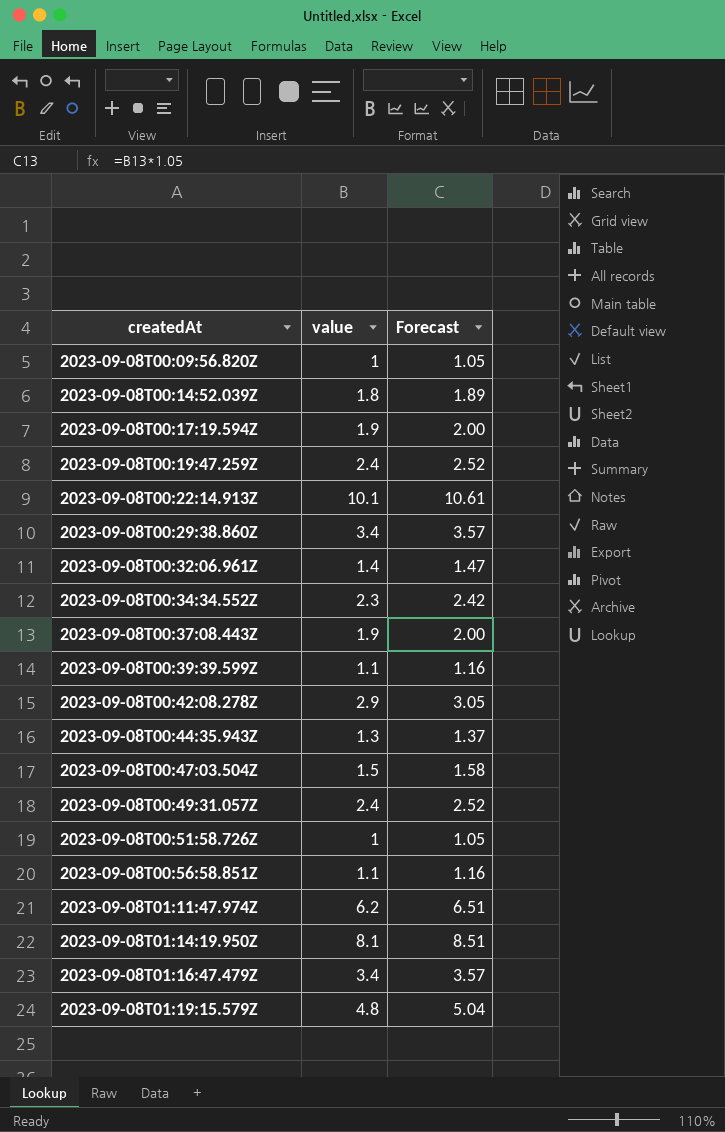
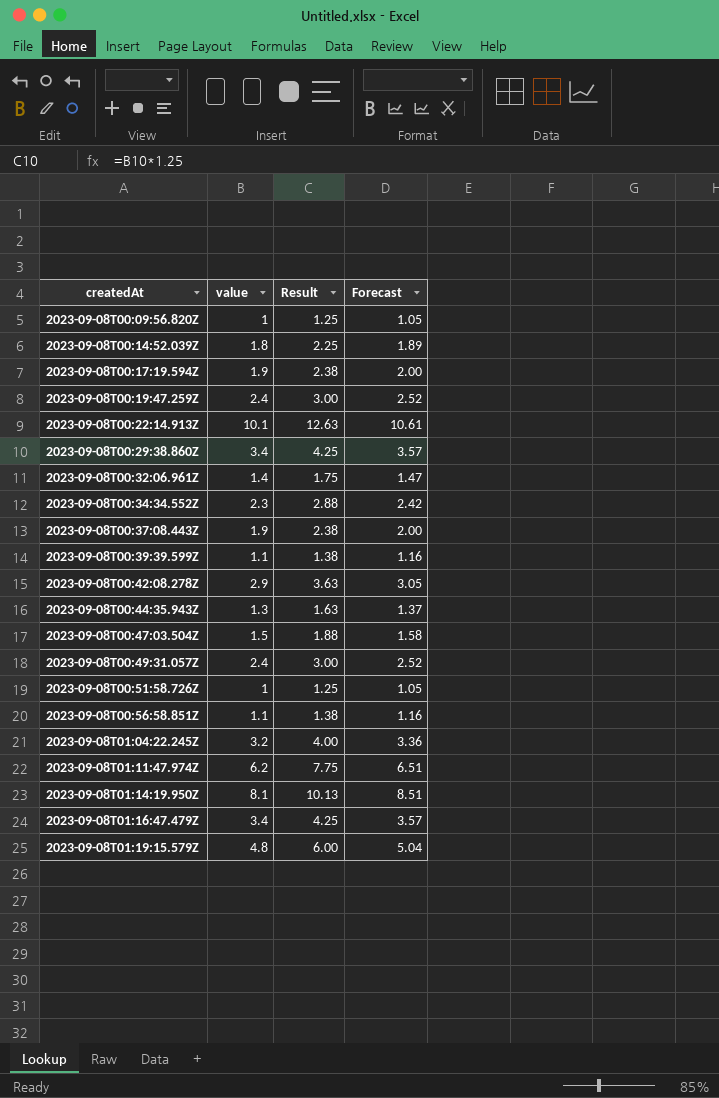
column Result | formula: none -> [value] * 1.25
row 2023-09-08T01:04:22.245Z: none -> 3.2 | 4.00 | 3.36

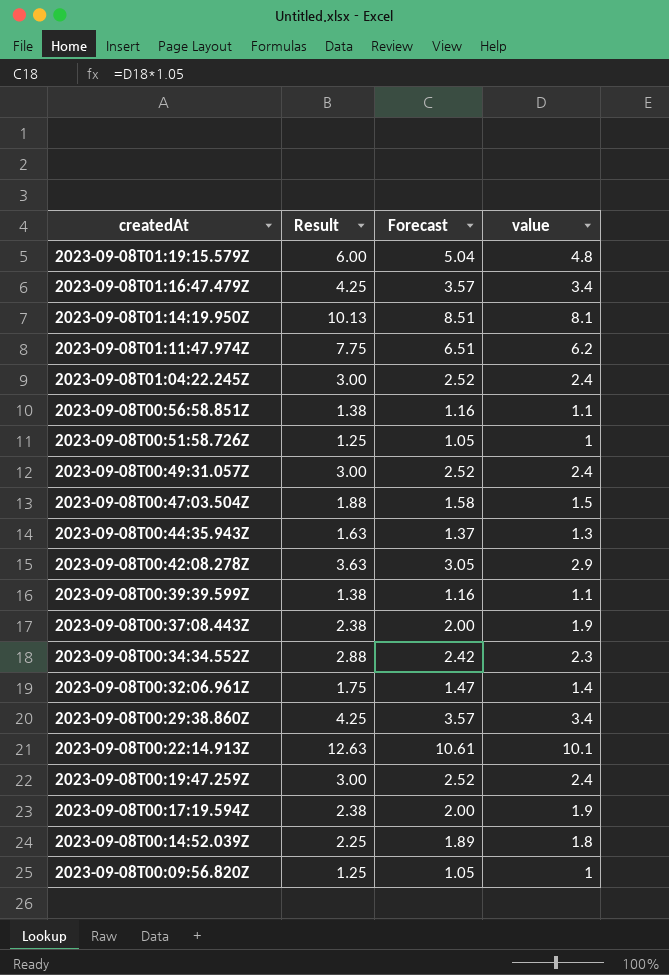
row order: createdAt ascending -> createdAt descending
column value | position: 2 -> 4
2023-09-08T01:04:22.245Z | Result: 4.00 -> 3.00
2023-09-08T01:04:22.245Z | Forecast: 3.36 -> 2.52
2023-09-08T01:04:22.245Z | value: 3.2 -> 2.4

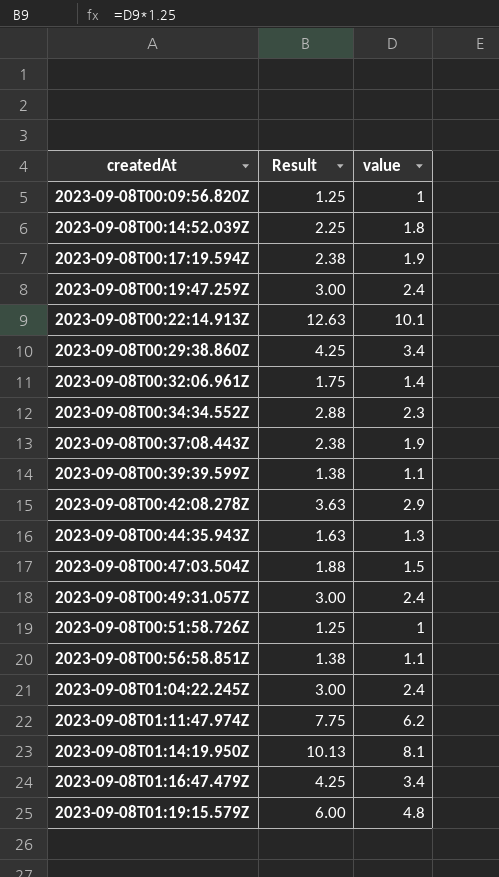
row order: createdAt descending -> createdAt ascending
column Forecast | formula: [value] * 1.05 -> none

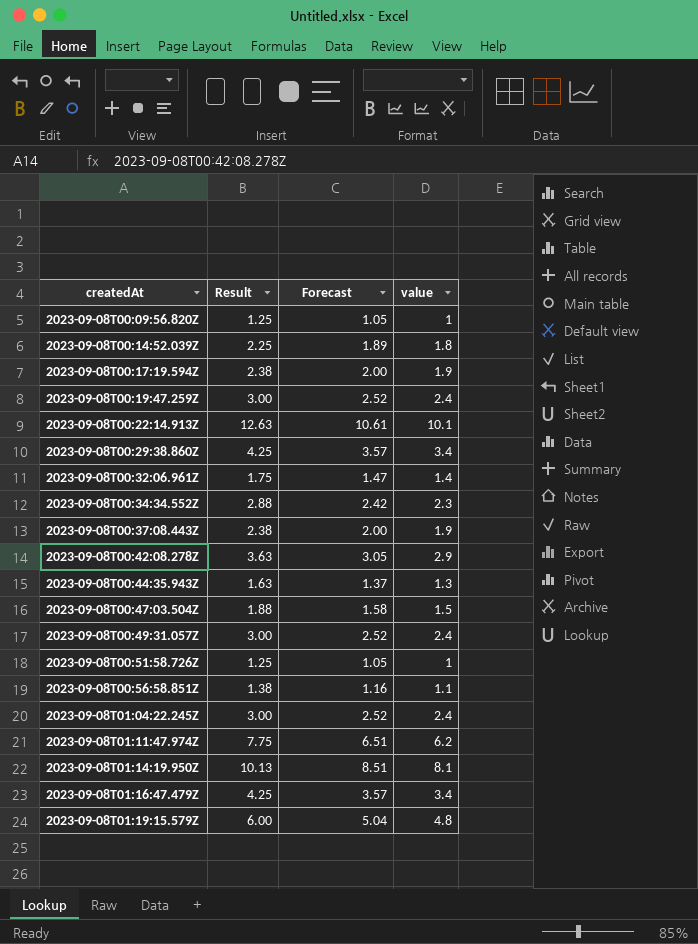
column Forecast | formula: none -> [value] * 1.05
row 2023-09-08T00:39:39.599Z: 1.38 | 1.1 -> none

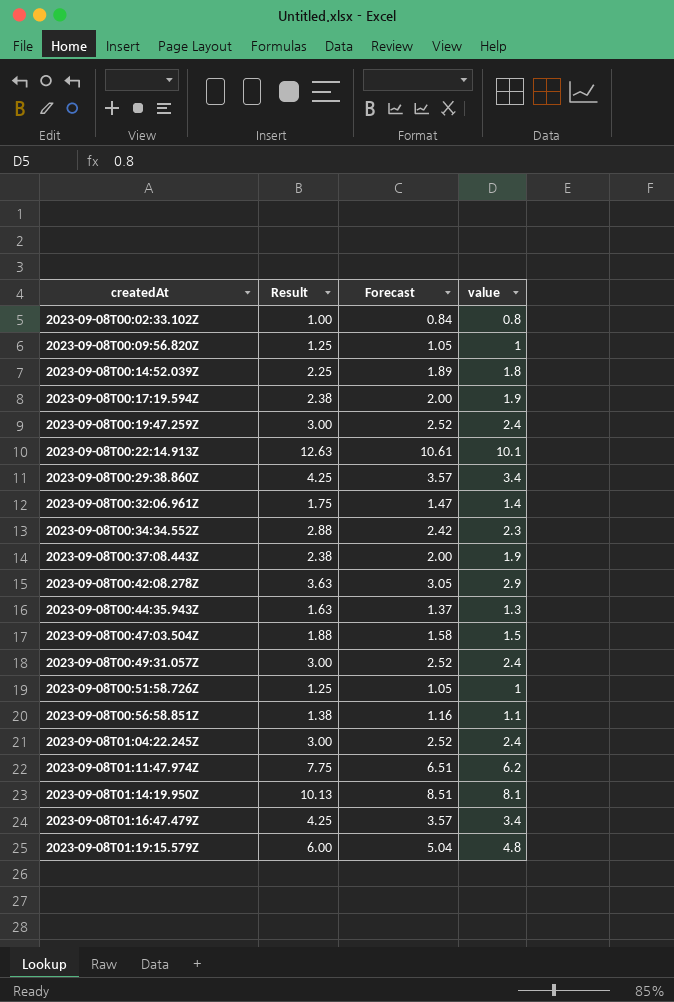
row 2023-09-08T00:02:33.102Z: none -> 1.00 | 0.84 | 0.8

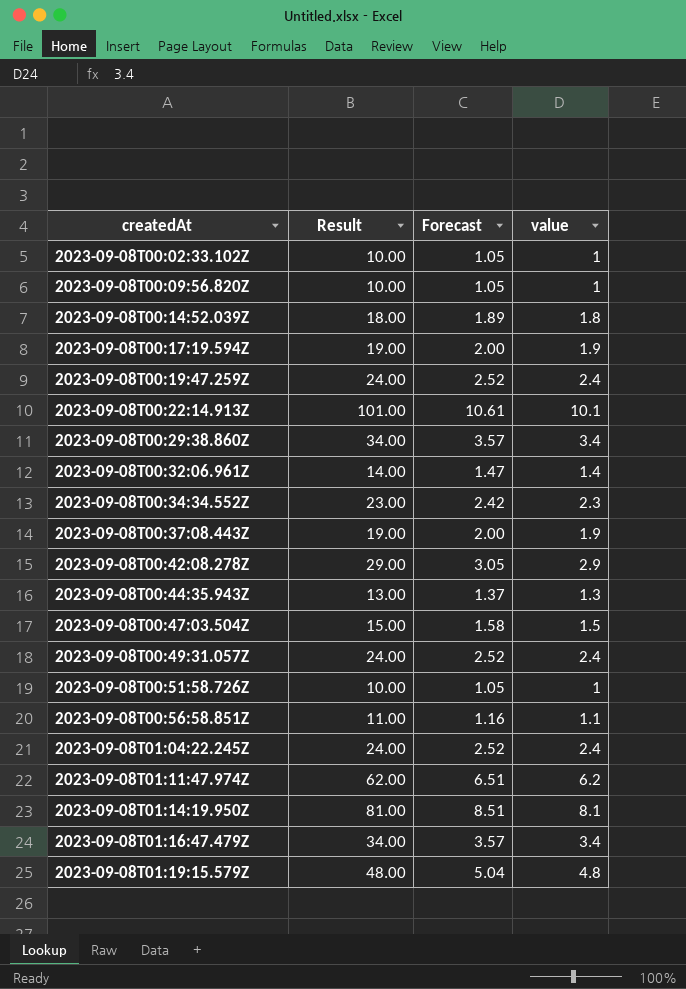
column Result | formula: [value] * 1.25 -> [value] * 10
2023-09-08T00:02:33.102Z | Forecast: 0.84 -> 1.05
2023-09-08T00:02:33.102Z | value: 0.8 -> 1

